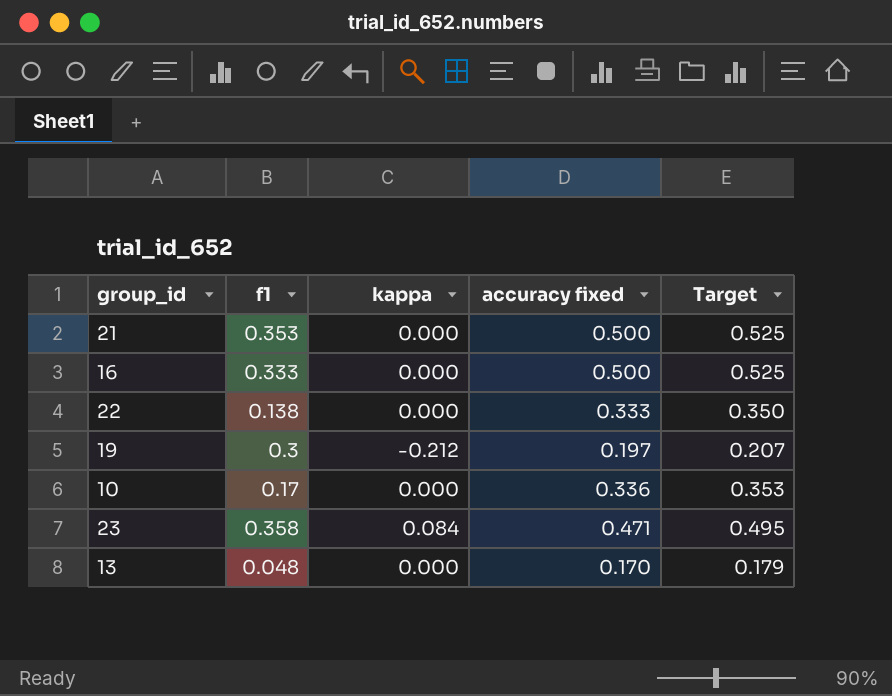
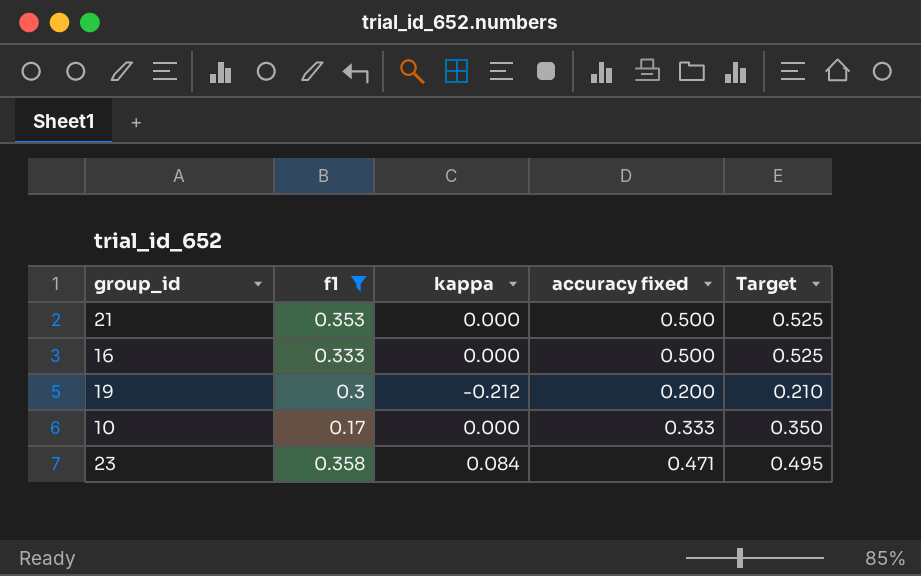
filter: none -> f1 >= 0.17
19 | accuracy fixed: 0.197 -> 0.200
19 | Target: 0.207 -> 0.210
10 | accuracy fixed: 0.336 -> 0.333
10 | Target: 0.353 -> 0.350

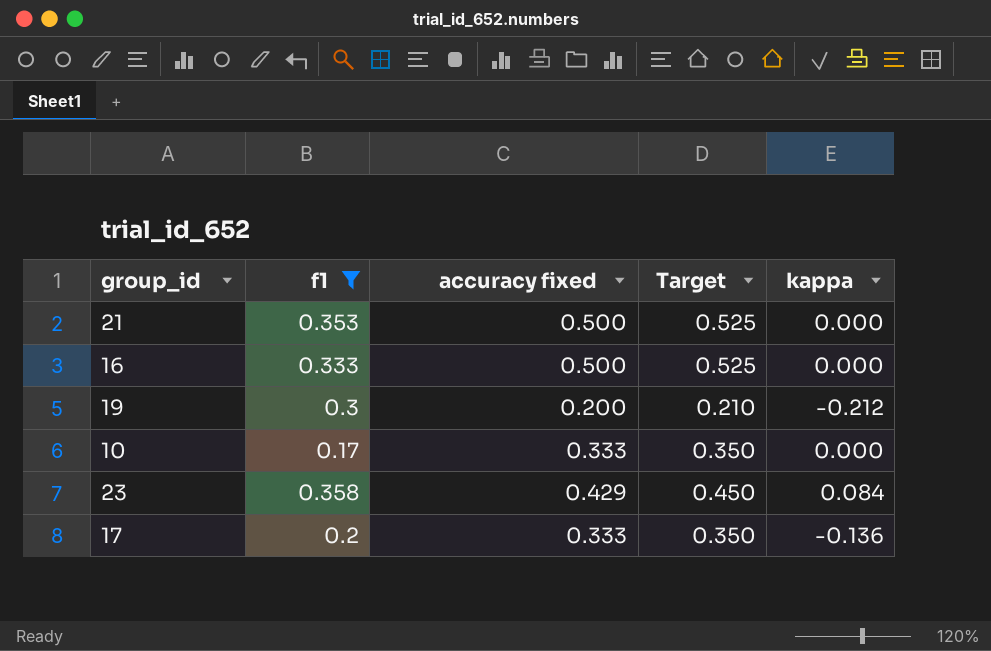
column kappa | position: 3 -> 5
23 | accuracy fixed: 0.471 -> 0.429
23 | Target: 0.495 -> 0.450
row 17: none -> 0.2 | 0.333 | 0.350 | -0.136

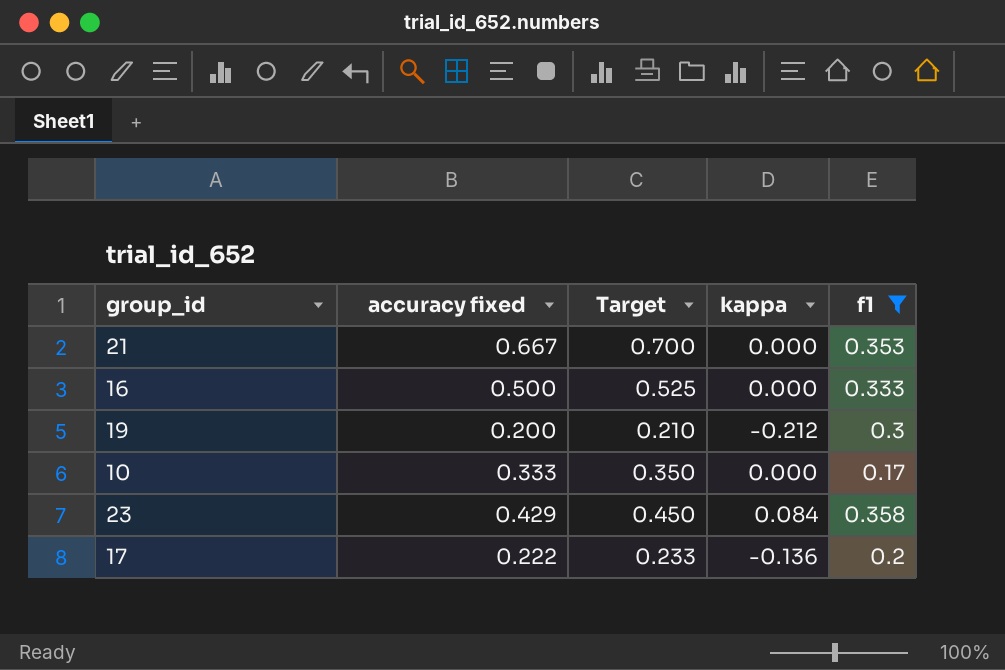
column f1 | position: 2 -> 5
21 | accuracy fixed: 0.500 -> 0.667
21 | Target: 0.525 -> 0.700
17 | accuracy fixed: 0.333 -> 0.222
17 | Target: 0.350 -> 0.233

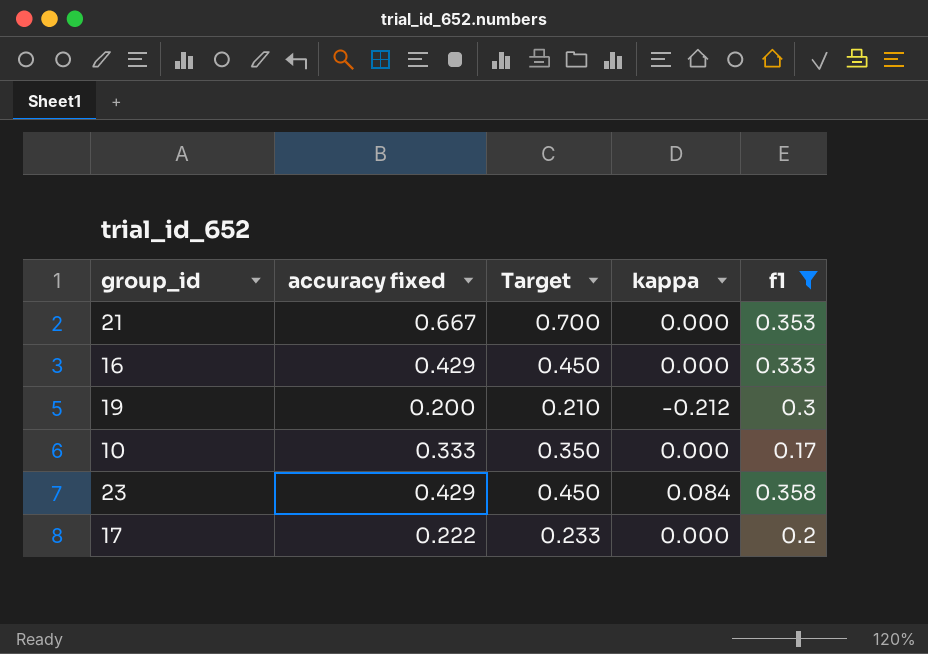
16 | accuracy fixed: 0.500 -> 0.429
16 | Target: 0.525 -> 0.450
17 | kappa: -0.136 -> 0.000

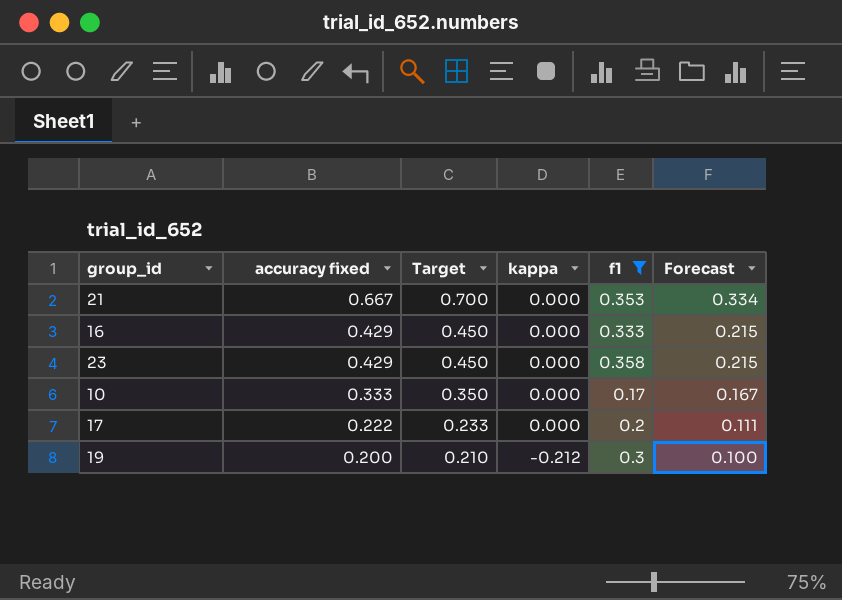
row order: none -> accuracy fixed descending
column Forecast | formula: none -> [accuracy fixed] * 0.5
23 | kappa: 0.084 -> 0.000

